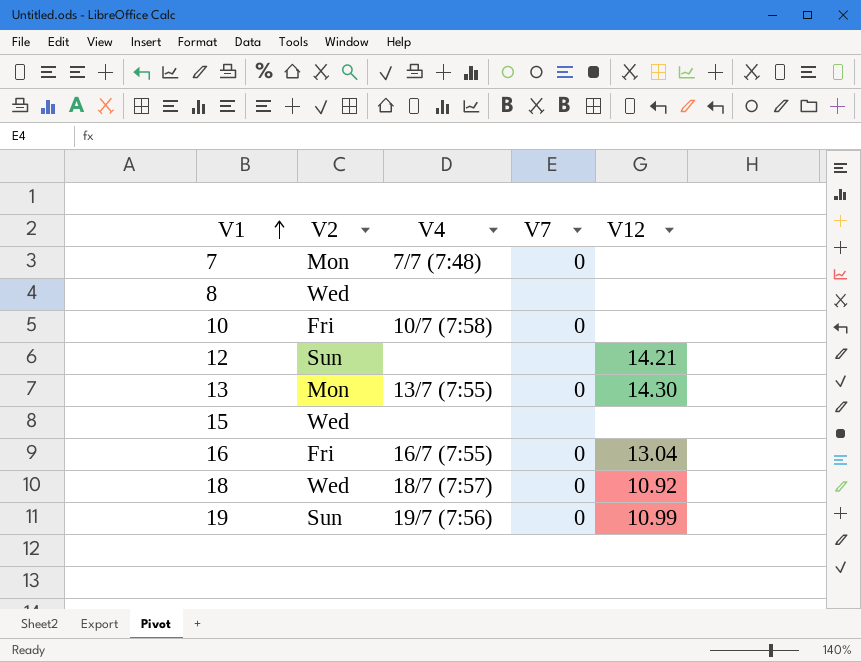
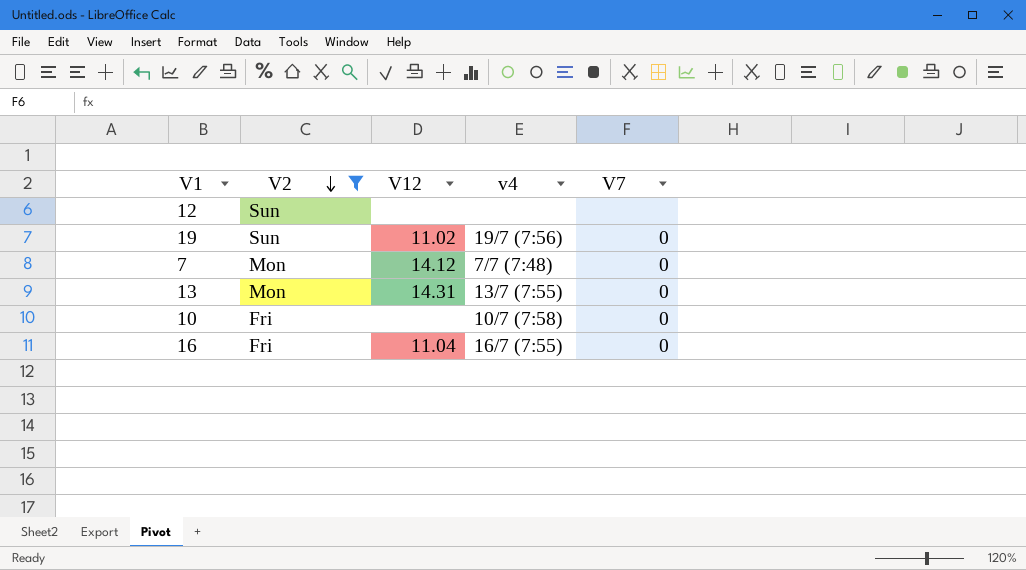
filter: none -> V2 != Wed
row order: V1 ascending -> V2 descending
column V12 | position: 5 -> 3
column name: V4 -> v4
12 | V12: 14.21 -> none
19 | V12: 10.99 -> 11.02
7 | V12: none -> 14.12
13 | V12: 14.30 -> 14.31
16 | V12: 13.04 -> 11.04

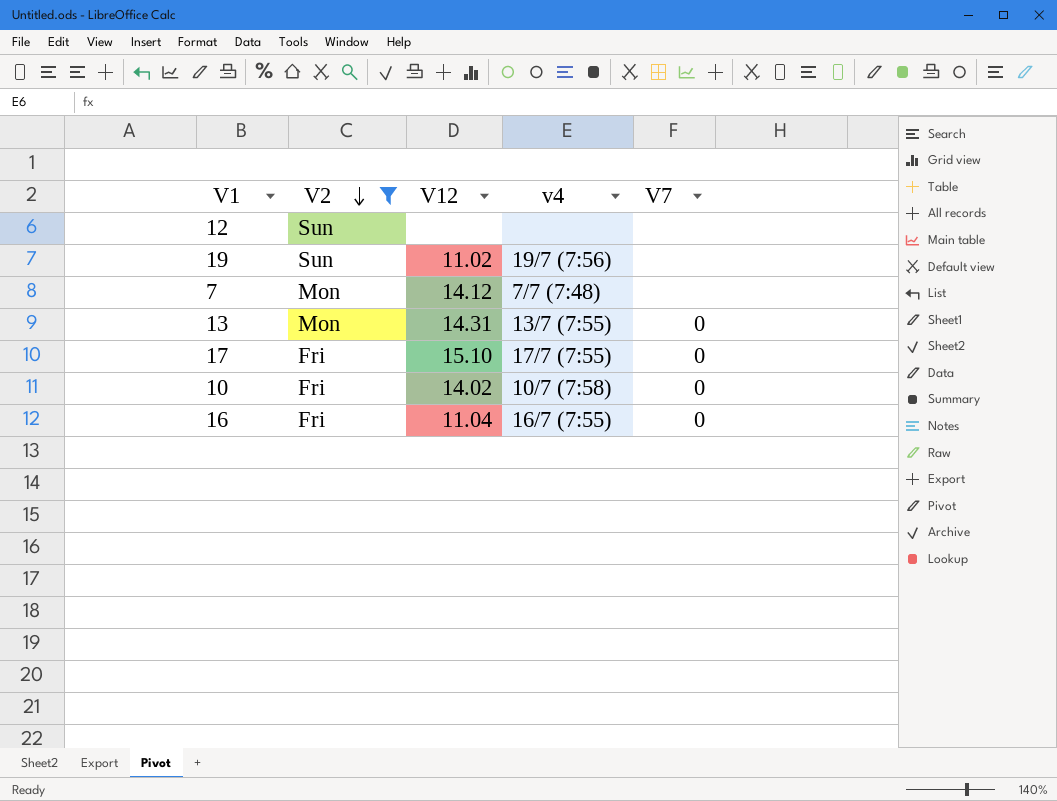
19 | V7: 0 -> none
7 | V7: 0 -> none
row 17: none -> Fri | 15.10 | 17/7 (7:55) | 0
10 | V12: none -> 14.02

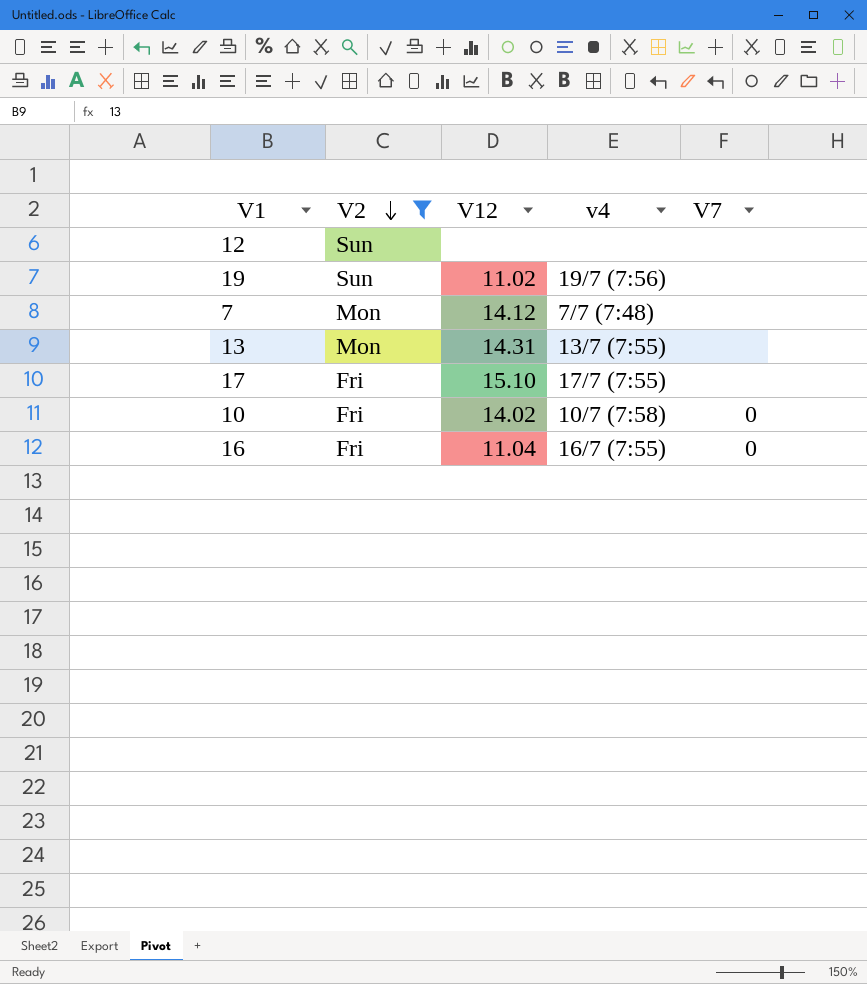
13 | V7: 0 -> none
17 | V7: 0 -> none

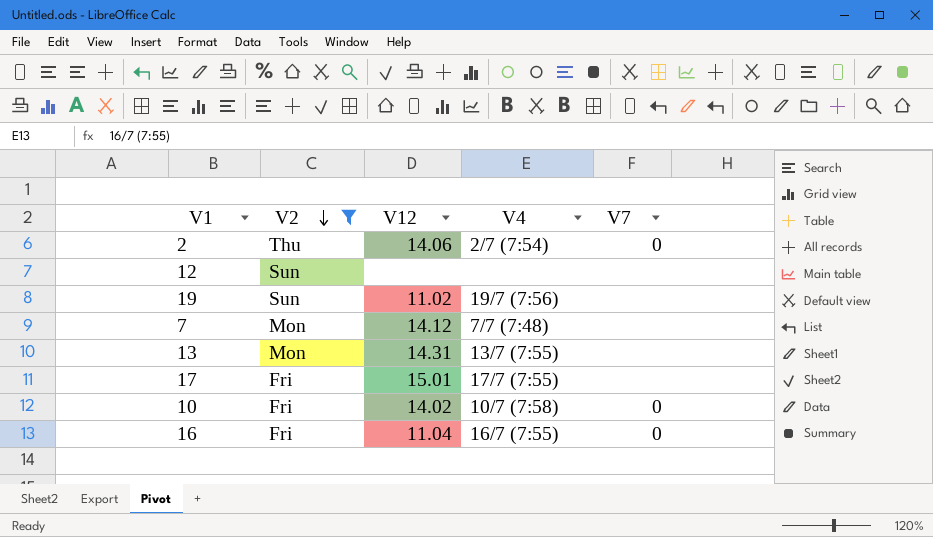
column name: v4 -> V4
row 2: none -> Thu | 14.06 | 2/7 (7:54) | 0
17 | V12: 15.10 -> 15.01

